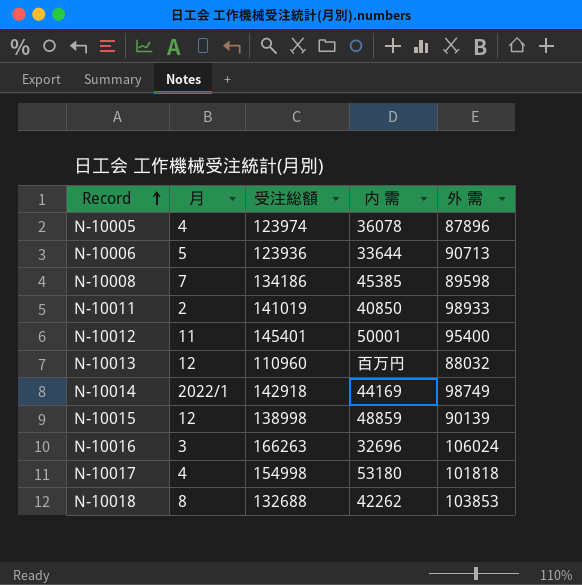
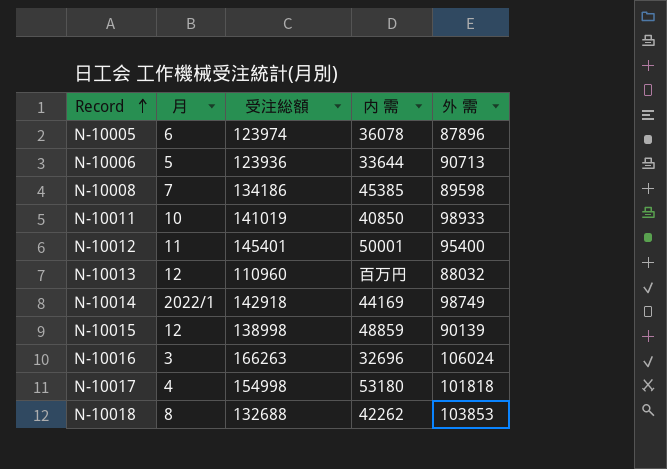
N-10005 | 月: 4 -> 6
N-10011 | 月: 2 -> 10

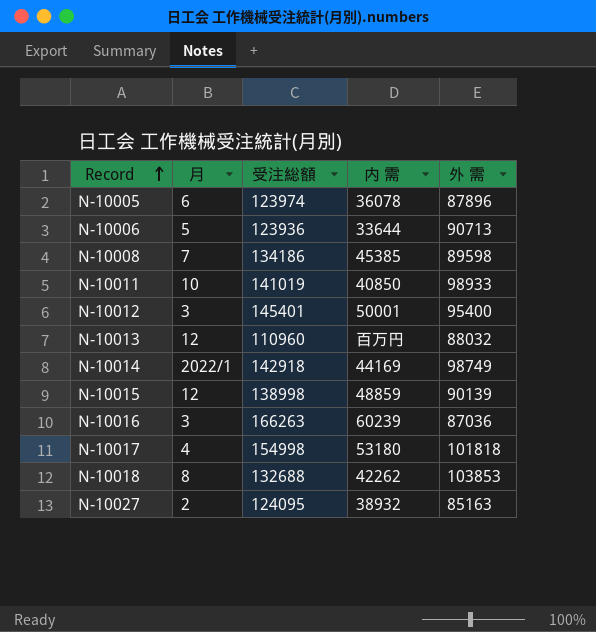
N-10012 | 月: 11 -> 3
N-10016 | 内 需: 32696 -> 60239
N-10016 | 外 需: 106024 -> 87036
row N-10027: none -> 2 | 124095 | 38932 | 85163

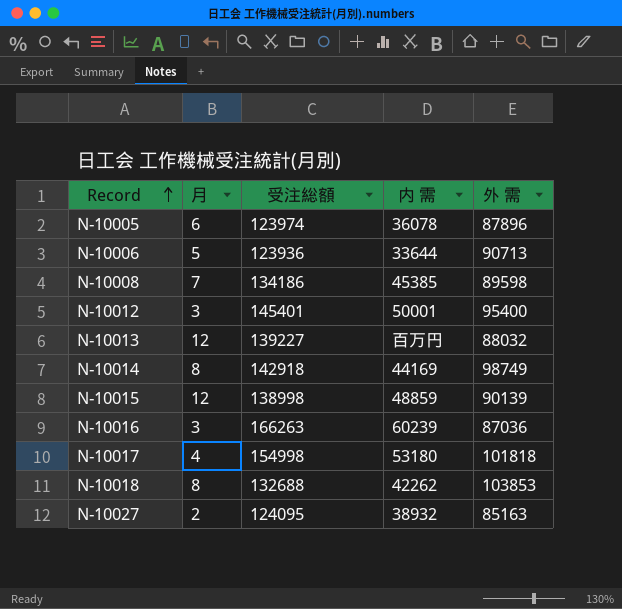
row N-10011: 10 | 141019 | 40850 | 98933 -> none
N-10013 | 受注総額: 110960 -> 139227
N-10014 | 月: 2022/1 -> 8

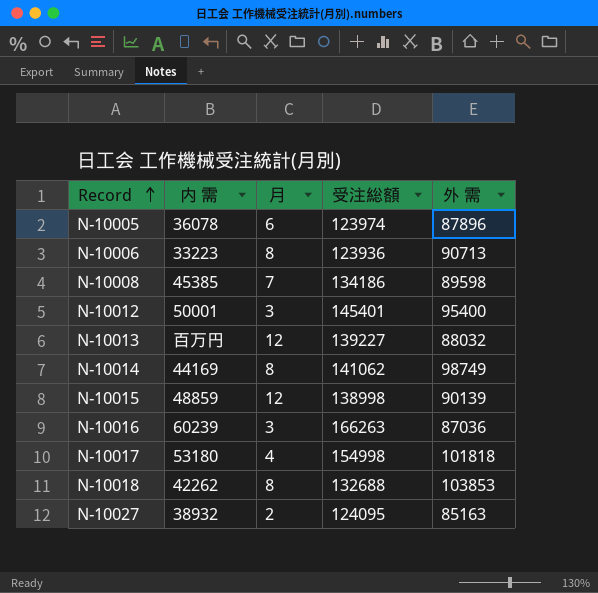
column 内 需 | position: 4 -> 2
N-10006 | 内 需: 33644 -> 33223
N-10006 | 月: 5 -> 8
N-10014 | 受注総額: 142918 -> 141062

